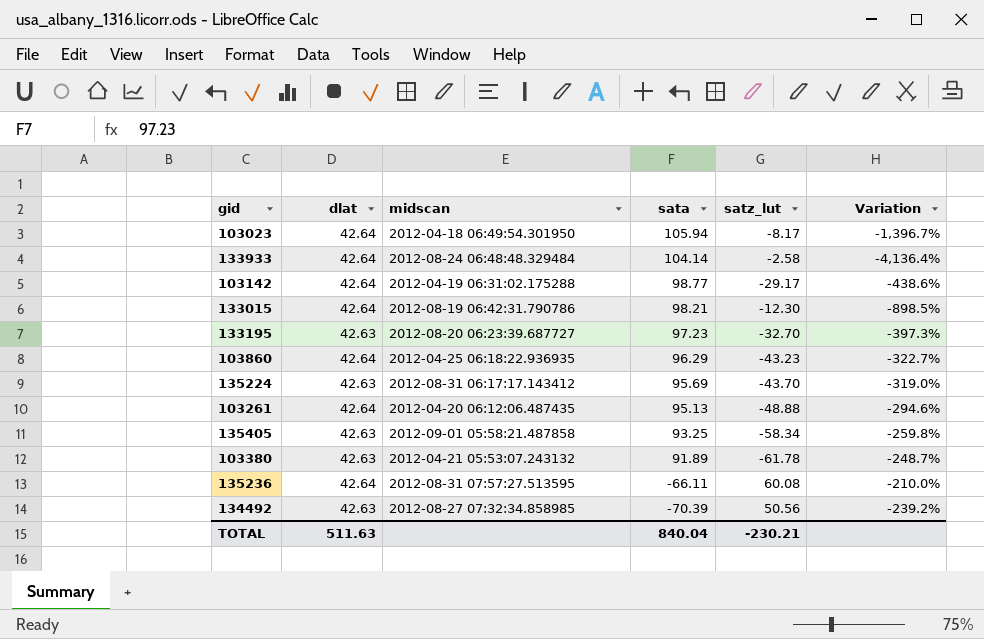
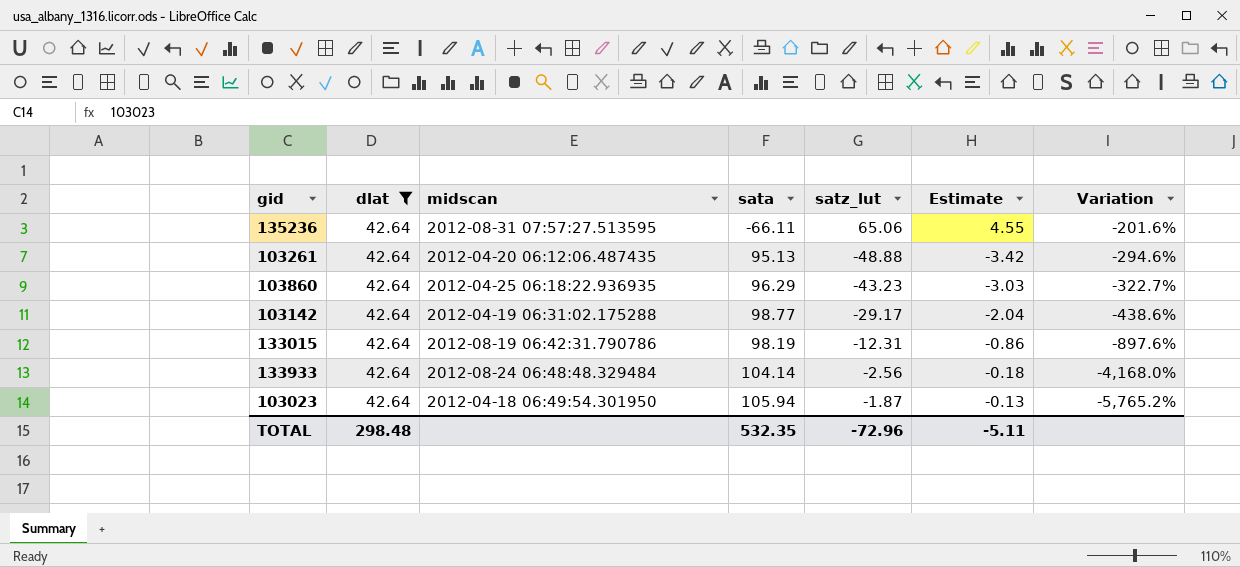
filter: none -> dlat = 42.64
row order: sata descending -> Variation descending
column Estimate | formula: none -> [satz_lut] * 0.07
135236 | satz_lut: 60.08 -> 65.06
135236 | Variation: -210.0% -> -201.6%
133015 | sata: 98.21 -> 98.19
133015 | satz_lut: -12.30 -> -12.31
133015 | Variation: -898.5% -> -897.6%
133933 | satz_lut: -2.58 -> -2.56
133933 | Variation: -4,136.4% -> -4,168.0%
103023 | satz_lut: -8.17 -> -1.87
103023 | Variation: -1,396.7% -> -5,765.2%
TOTAL | dlat: 511.63 -> 298.48
TOTAL | sata: 840.04 -> 532.35
TOTAL | satz_lut: -230.21 -> -72.96

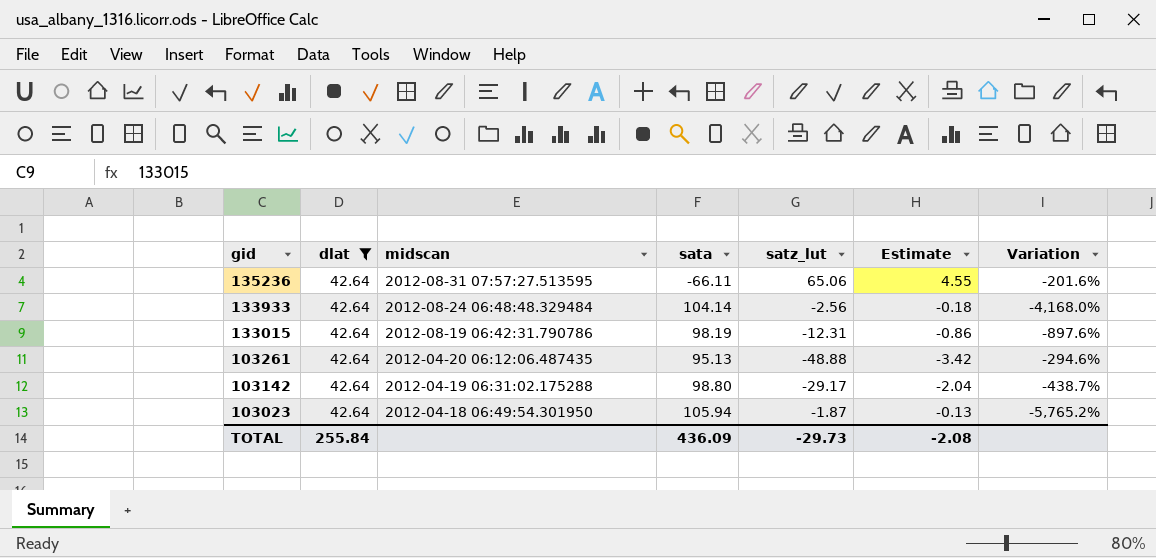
row order: Variation descending -> gid descending
row 103860: 42.64 | 2012-04-25 06:18:22.936935 | 96.29 | -43.23 | -3.03 | -322.7% -> none
103142 | sata: 98.77 -> 98.80
103142 | Variation: -438.6% -> -438.7%
TOTAL | dlat: 298.48 -> 255.84
TOTAL | sata: 532.35 -> 436.09
TOTAL | satz_lut: -72.96 -> -29.73
TOTAL | Estimate: -5.11 -> -2.08

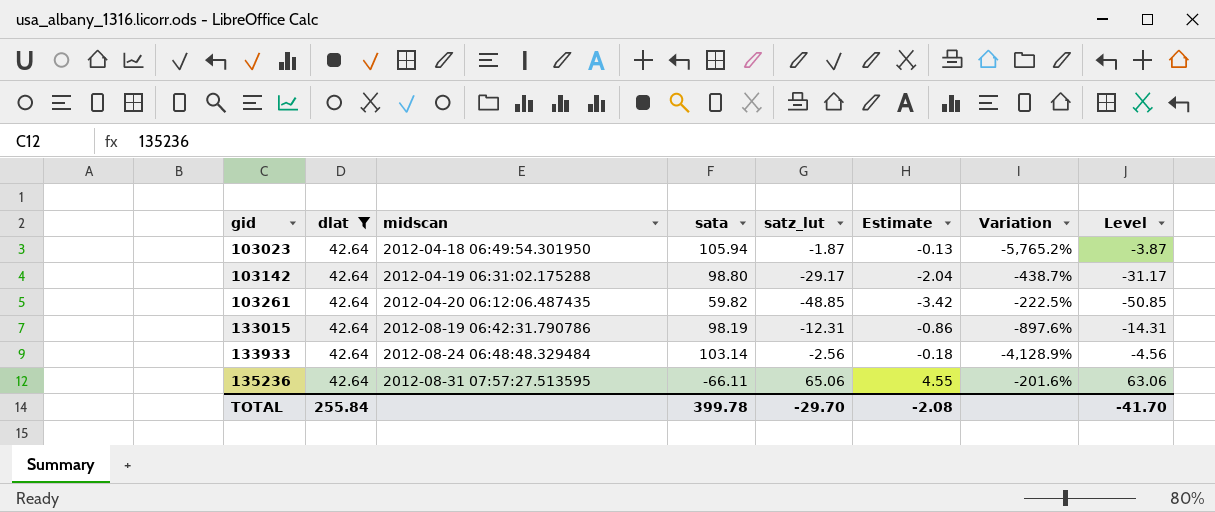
row order: gid descending -> gid ascending
column Level | formula: none -> [satz_lut] - 2
103261 | sata: 95.13 -> 59.82
103261 | satz_lut: -48.88 -> -48.85
103261 | Variation: -294.6% -> -222.5%
133933 | sata: 104.14 -> 103.14
133933 | Variation: -4,168.0% -> -4,128.9%
TOTAL | sata: 436.09 -> 399.78
TOTAL | satz_lut: -29.73 -> -29.70

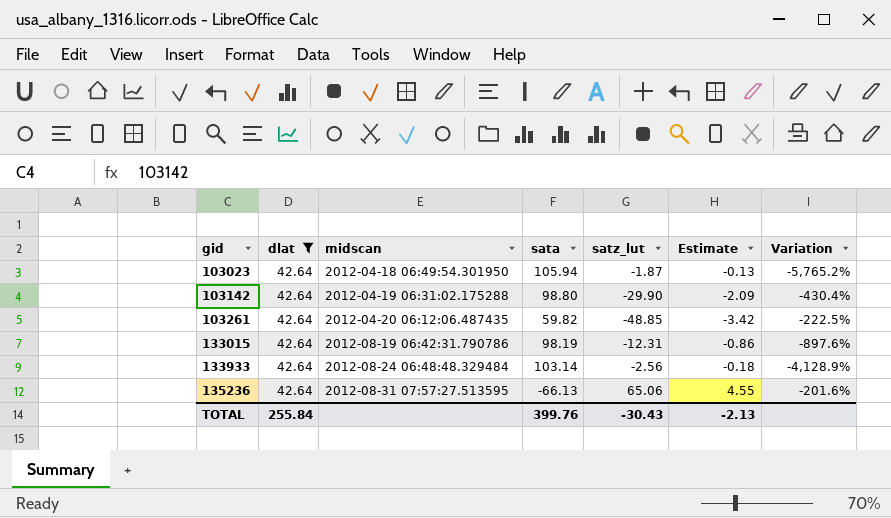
column Level | formula: [satz_lut] - 2 -> none
103142 | satz_lut: -29.17 -> -29.90
103142 | Estimate: -2.04 -> -2.09
103142 | Variation: -438.7% -> -430.4%
135236 | sata: -66.11 -> -66.13
TOTAL | sata: 399.78 -> 399.76
TOTAL | satz_lut: -29.70 -> -30.43
TOTAL | Estimate: -2.08 -> -2.13

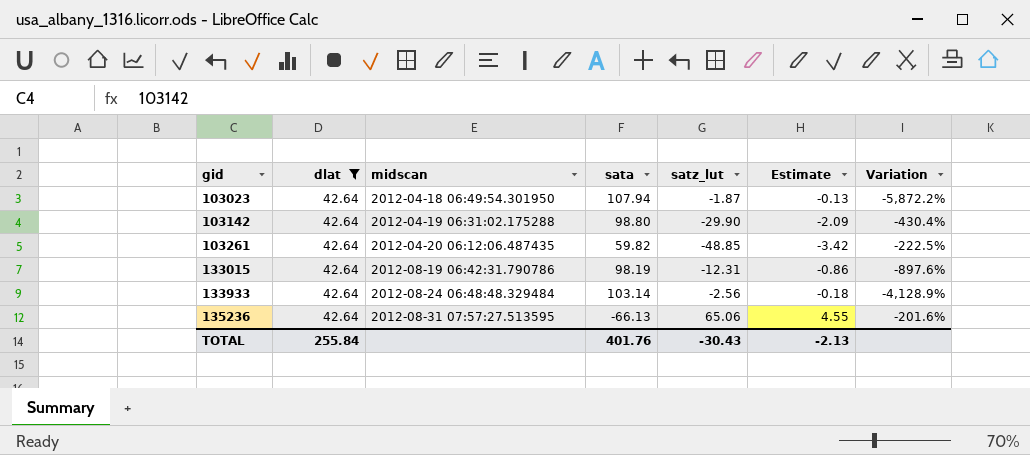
103023 | sata: 105.94 -> 107.94
103023 | Variation: -5,765.2% -> -5,872.2%
TOTAL | sata: 399.76 -> 401.76

